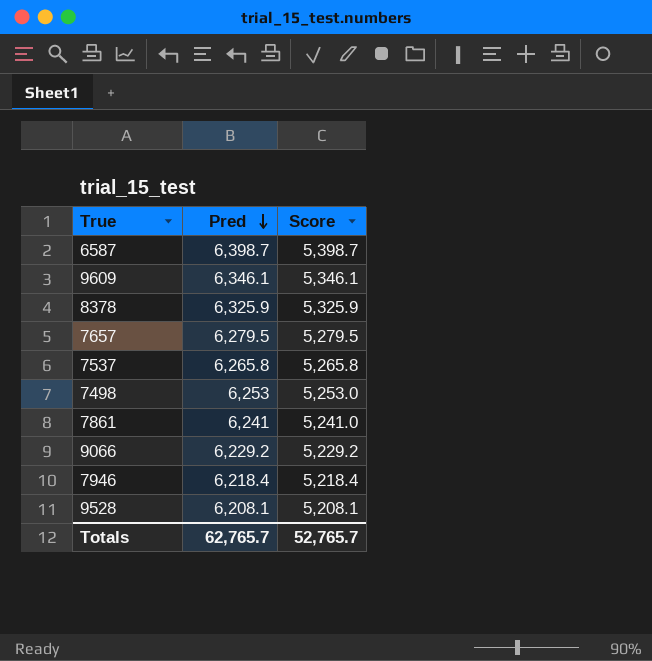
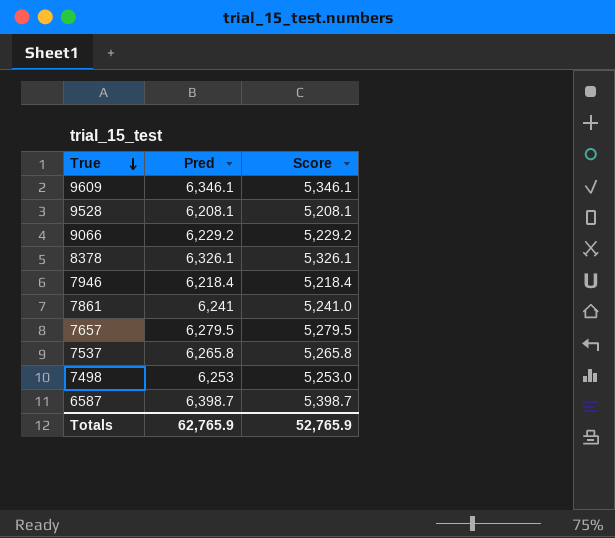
row order: Pred descending -> True descending
8378 | Pred: 6,325.9 -> 6,326.1
8378 | Score: 5,325.9 -> 5,326.1
Totals | Pred: 62,765.7 -> 62,765.9
Totals | Score: 52,765.7 -> 52,765.9

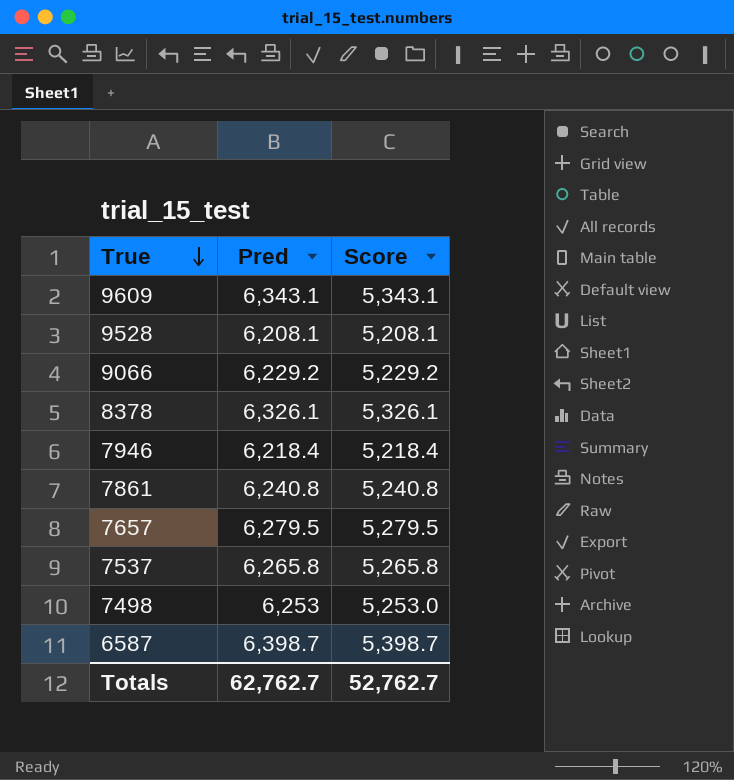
9609 | Pred: 6,346.1 -> 6,343.1
9609 | Score: 5,346.1 -> 5,343.1
7861 | Pred: 6,241 -> 6,240.8
7861 | Score: 5,241.0 -> 5,240.8
Totals | Pred: 62,765.9 -> 62,762.7
Totals | Score: 52,765.9 -> 52,762.7

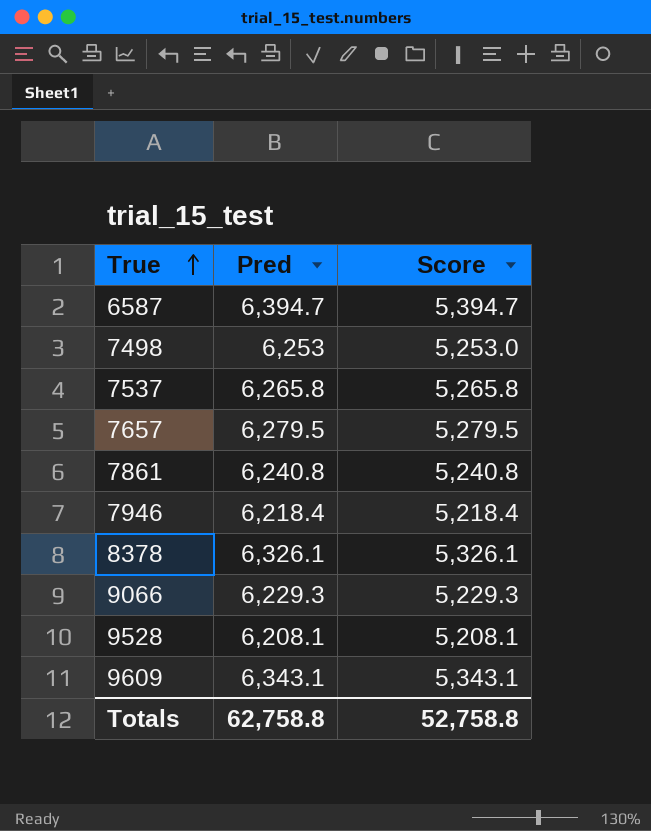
row order: True descending -> True ascending
6587 | Pred: 6,398.7 -> 6,394.7
6587 | Score: 5,398.7 -> 5,394.7
9066 | Pred: 6,229.2 -> 6,229.3
9066 | Score: 5,229.2 -> 5,229.3
Totals | Pred: 62,762.7 -> 62,758.8
Totals | Score: 52,762.7 -> 52,758.8

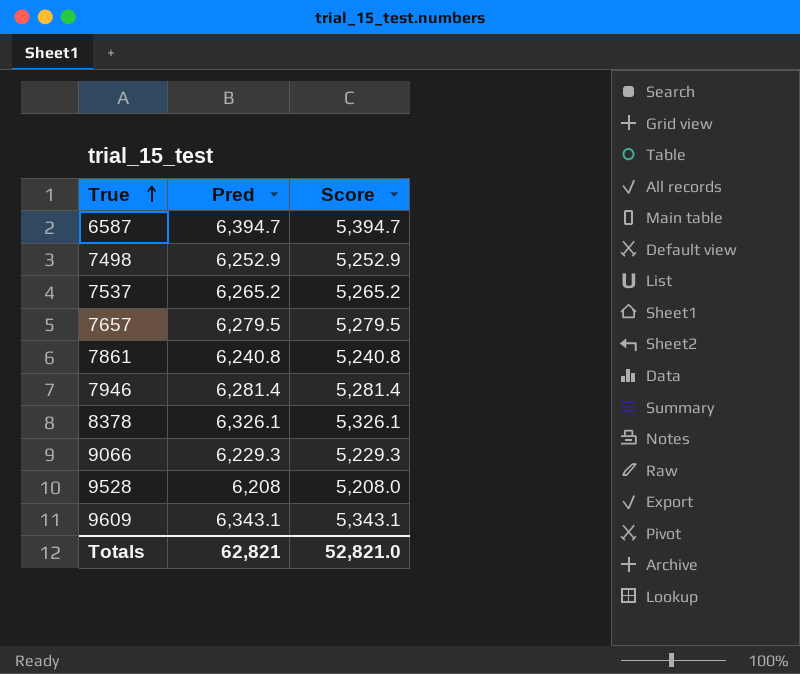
7498 | Pred: 6,253 -> 6,252.9
7498 | Score: 5,253.0 -> 5,252.9
7537 | Pred: 6,265.8 -> 6,265.2
7537 | Score: 5,265.8 -> 5,265.2
7946 | Pred: 6,218.4 -> 6,281.4
7946 | Score: 5,218.4 -> 5,281.4
9528 | Pred: 6,208.1 -> 6,208
9528 | Score: 5,208.1 -> 5,208.0
Totals | Pred: 62,758.8 -> 62,821
Totals | Score: 52,758.8 -> 52,821.0

